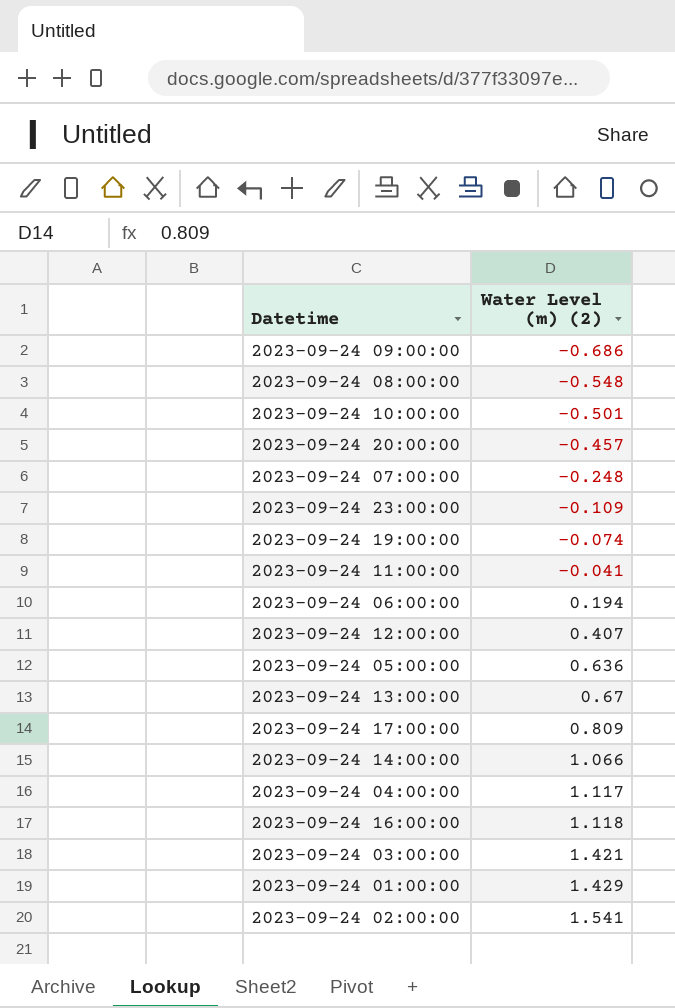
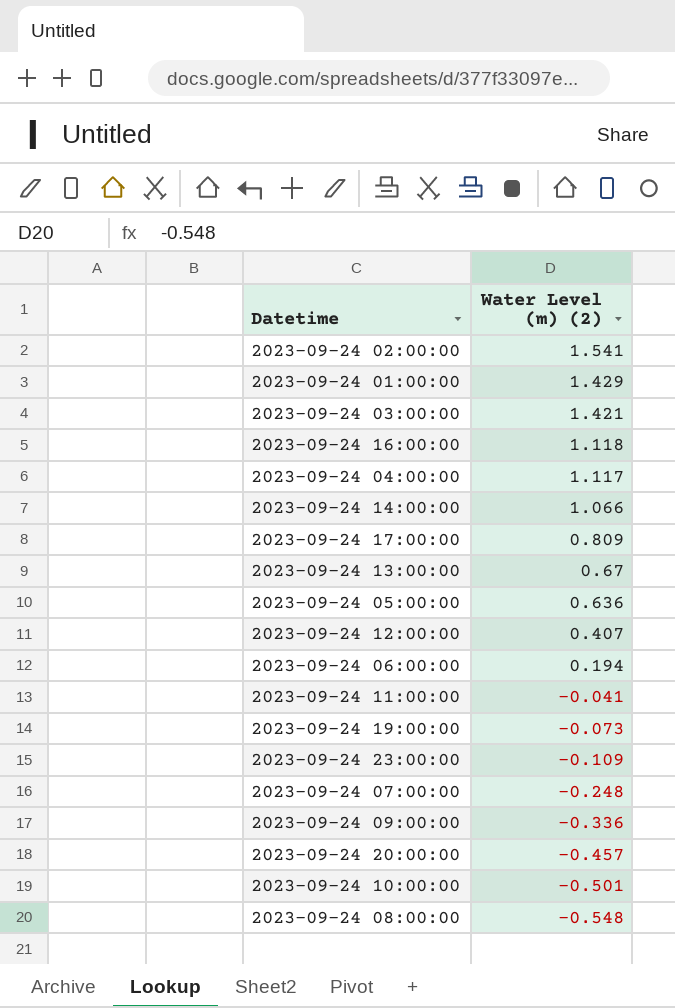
row order: Water Level (m) (2) ascending -> Water Level (m) (2) descending
2023-09-24 19:00:00 | Water Level (m) (2): -0.074 -> -0.073
2023-09-24 09:00:00 | Water Level (m) (2): -0.686 -> -0.336

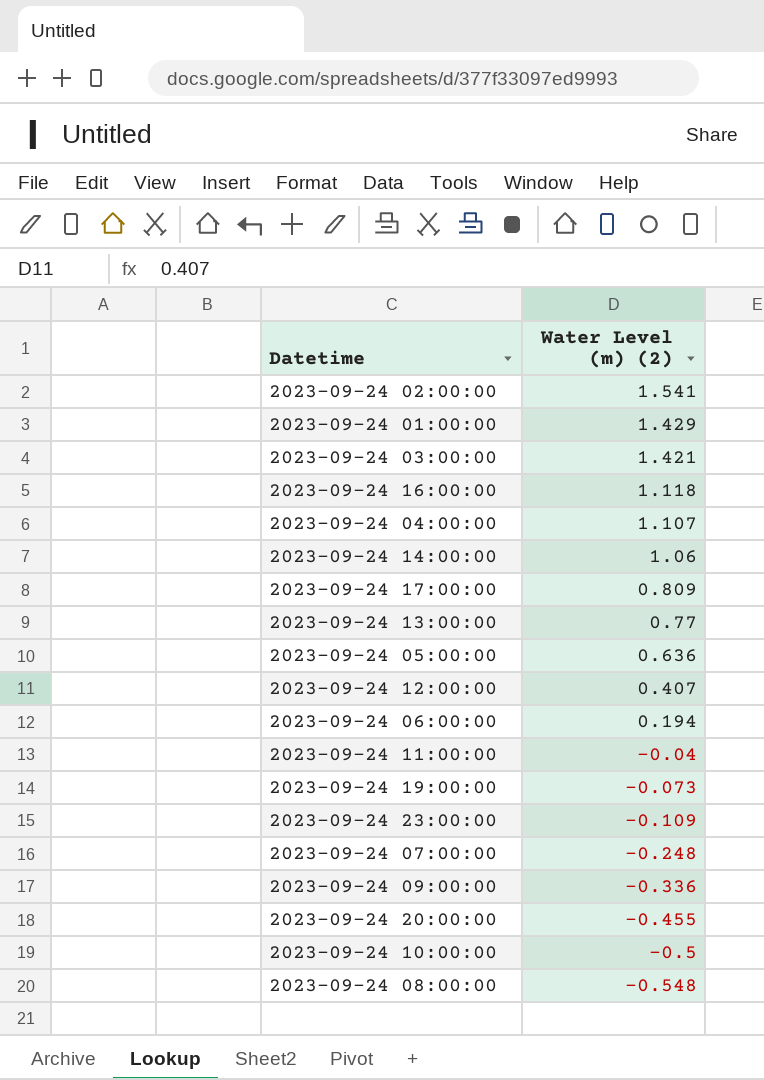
2023-09-24 04:00:00 | Water Level (m) (2): 1.117 -> 1.107
2023-09-24 14:00:00 | Water Level (m) (2): 1.066 -> 1.06
2023-09-24 13:00:00 | Water Level (m) (2): 0.67 -> 0.77
2023-09-24 11:00:00 | Water Level (m) (2): -0.041 -> -0.04
2023-09-24 20:00:00 | Water Level (m) (2): -0.457 -> -0.455
2023-09-24 10:00:00 | Water Level (m) (2): -0.501 -> -0.5

